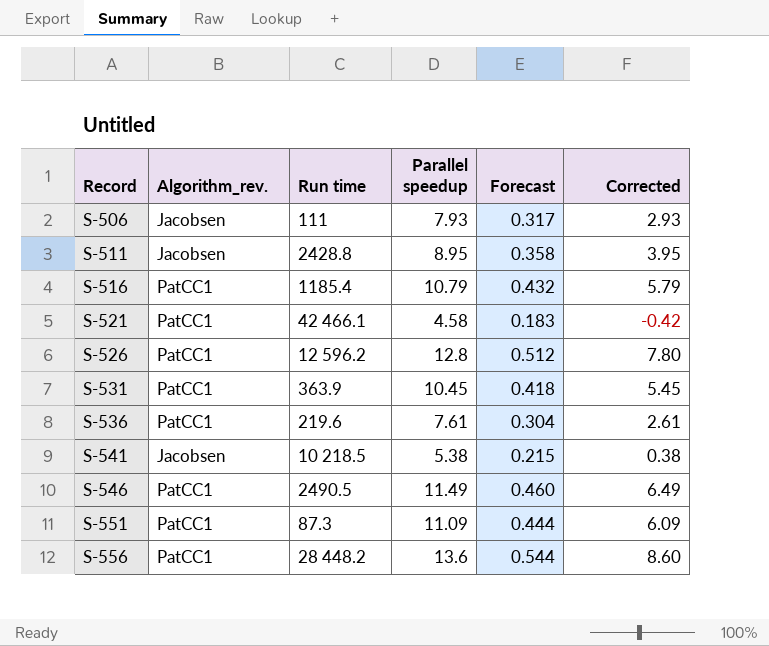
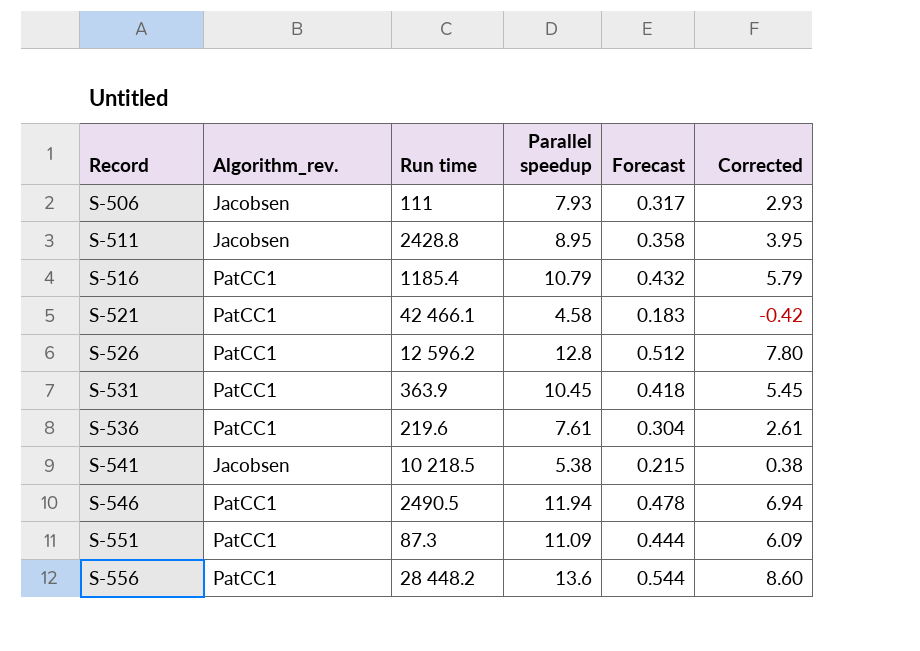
S-546 | Parallel speedup: 11.49 -> 11.94
S-546 | Forecast: 0.460 -> 0.478
S-546 | Corrected: 6.49 -> 6.94

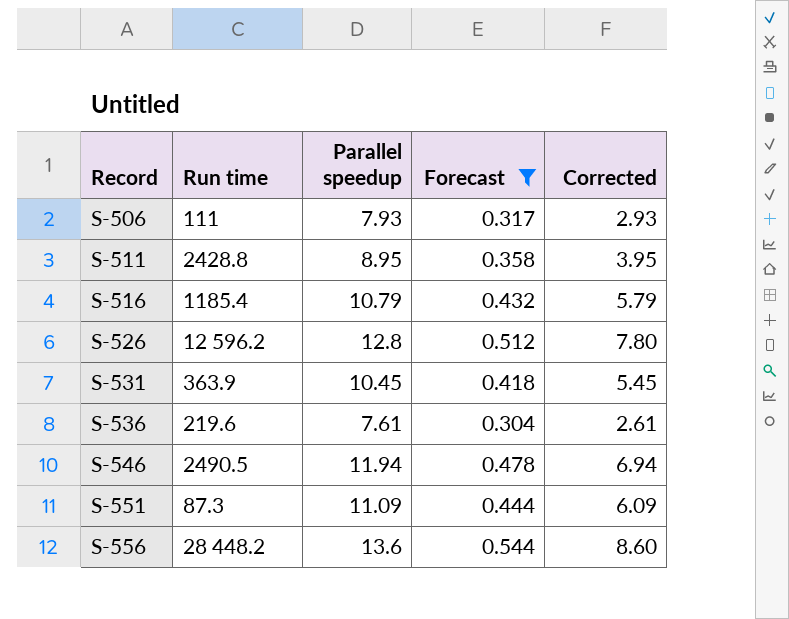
filter: none -> Forecast >= 0.304
column Algorithm_rev. | position: 2 -> none

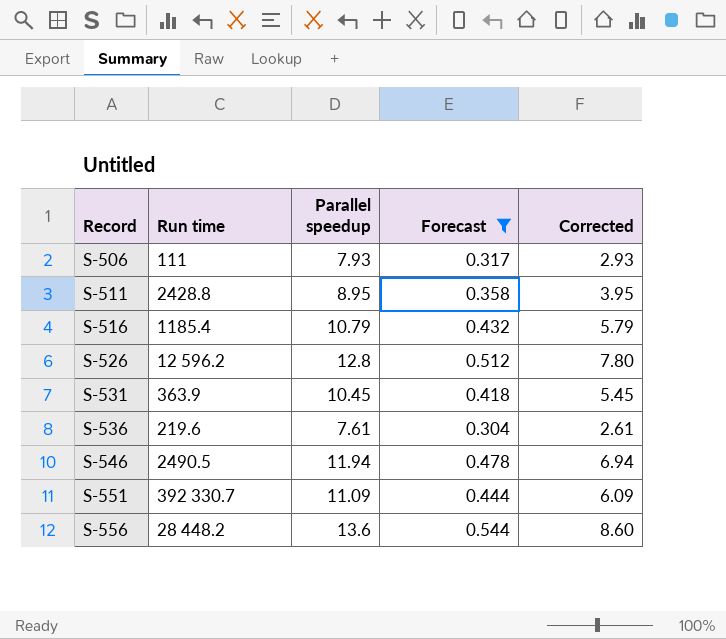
S-551 | Run time: 87.3 -> 392 330.7

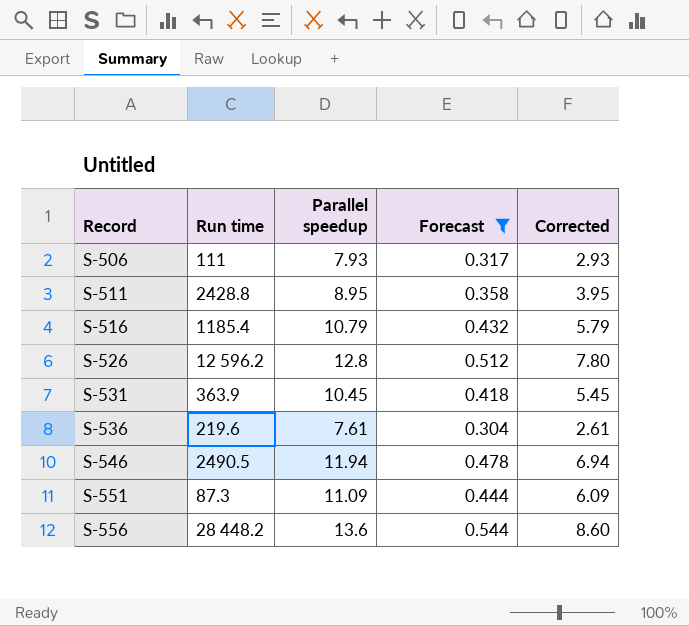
S-551 | Run time: 392 330.7 -> 87.3

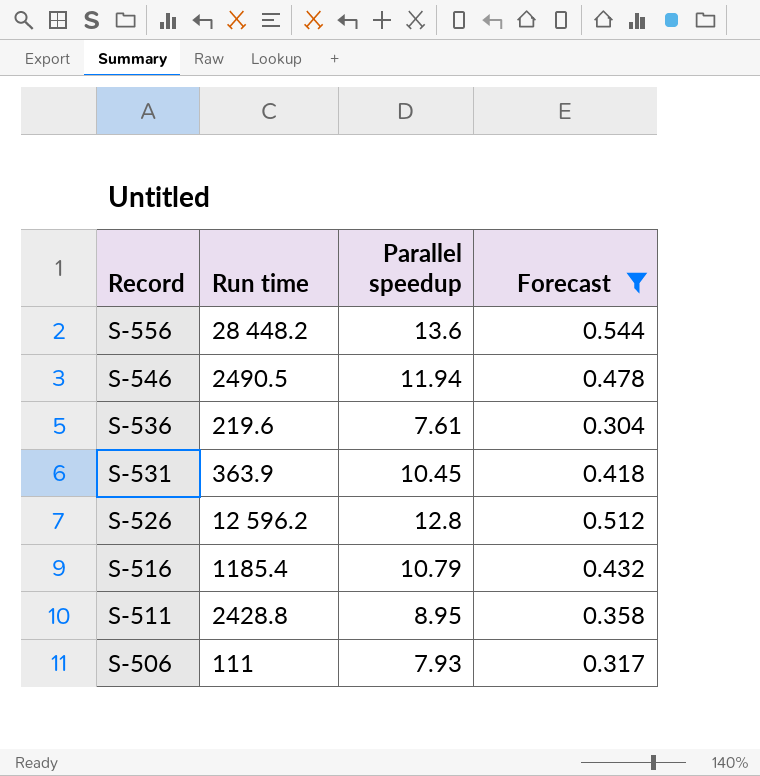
row order: Record ascending -> Record descending
column Corrected | formula: [Parallel speedup] - 5 -> none
row S-551: 87.3 | 11.09 | 0.444 | 6.09 -> none

